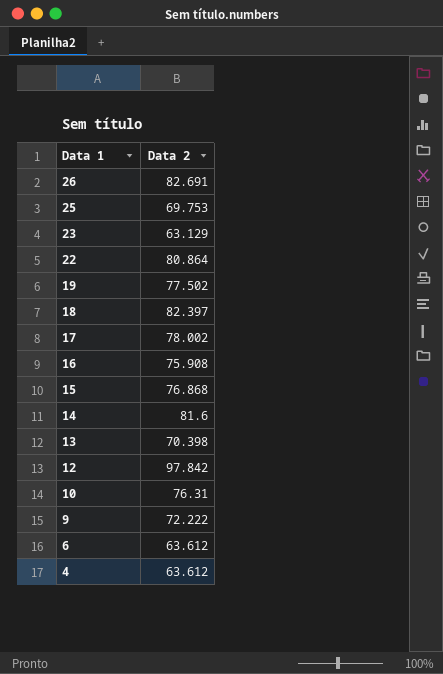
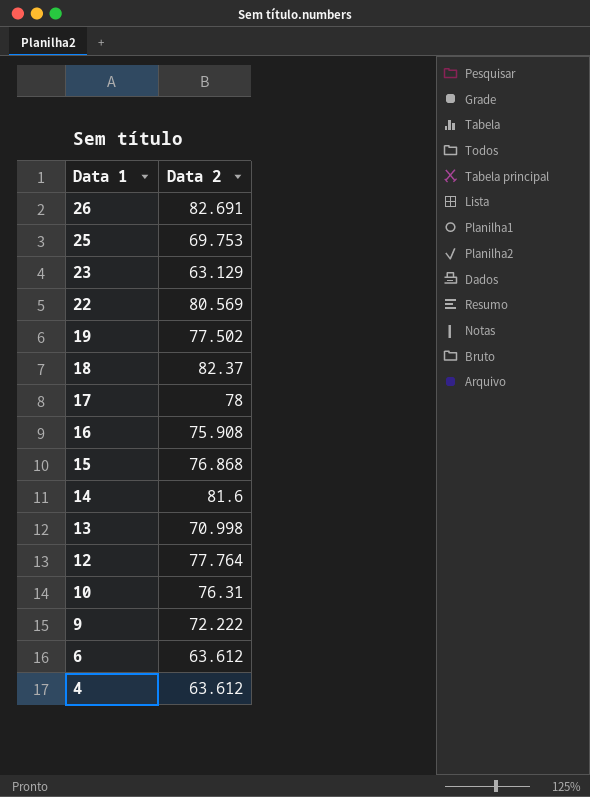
22 | Data 2: 80.864 -> 80.569
18 | Data 2: 82.397 -> 82.37
17 | Data 2: 78.002 -> 78
13 | Data 2: 70.398 -> 70.998
12 | Data 2: 97.842 -> 77.764

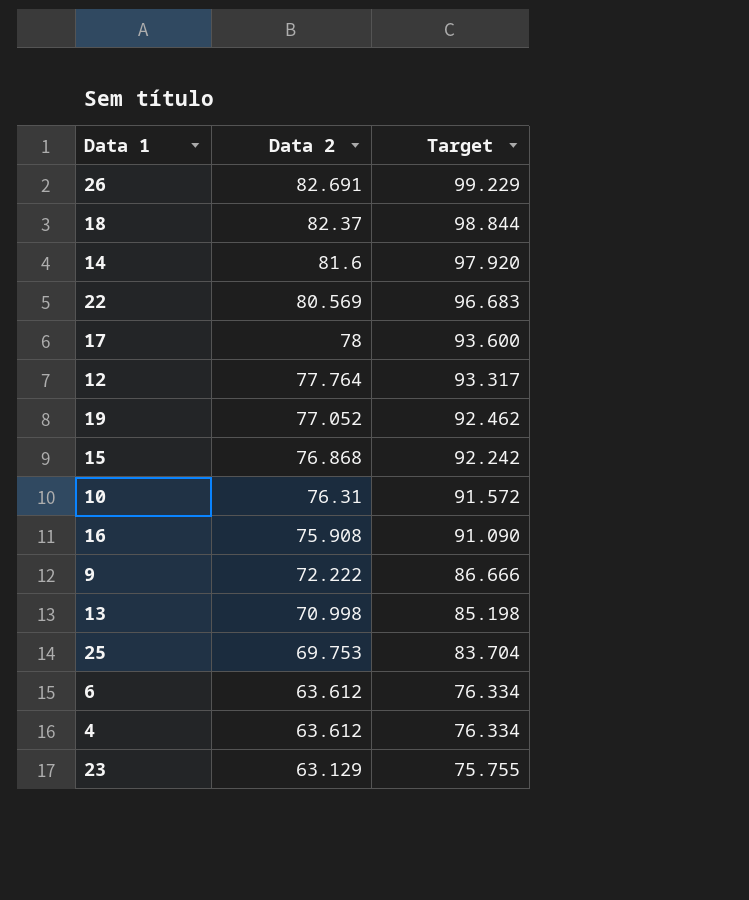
row order: Data 1 descending -> Data 2 descending
column Target | formula: none -> [Data 2] * 1.2
19 | Data 2: 77.502 -> 77.052

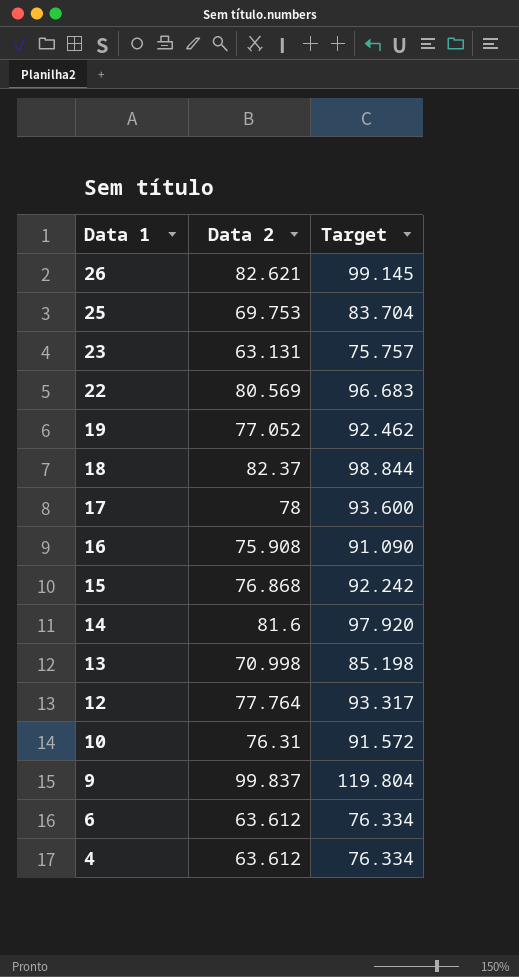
row order: Data 2 descending -> Data 1 descending
26 | Data 2: 82.691 -> 82.621
26 | Target: 99.229 -> 99.145
23 | Data 2: 63.129 -> 63.131
23 | Target: 75.755 -> 75.757
9 | Data 2: 72.222 -> 99.837
9 | Target: 86.666 -> 119.804

